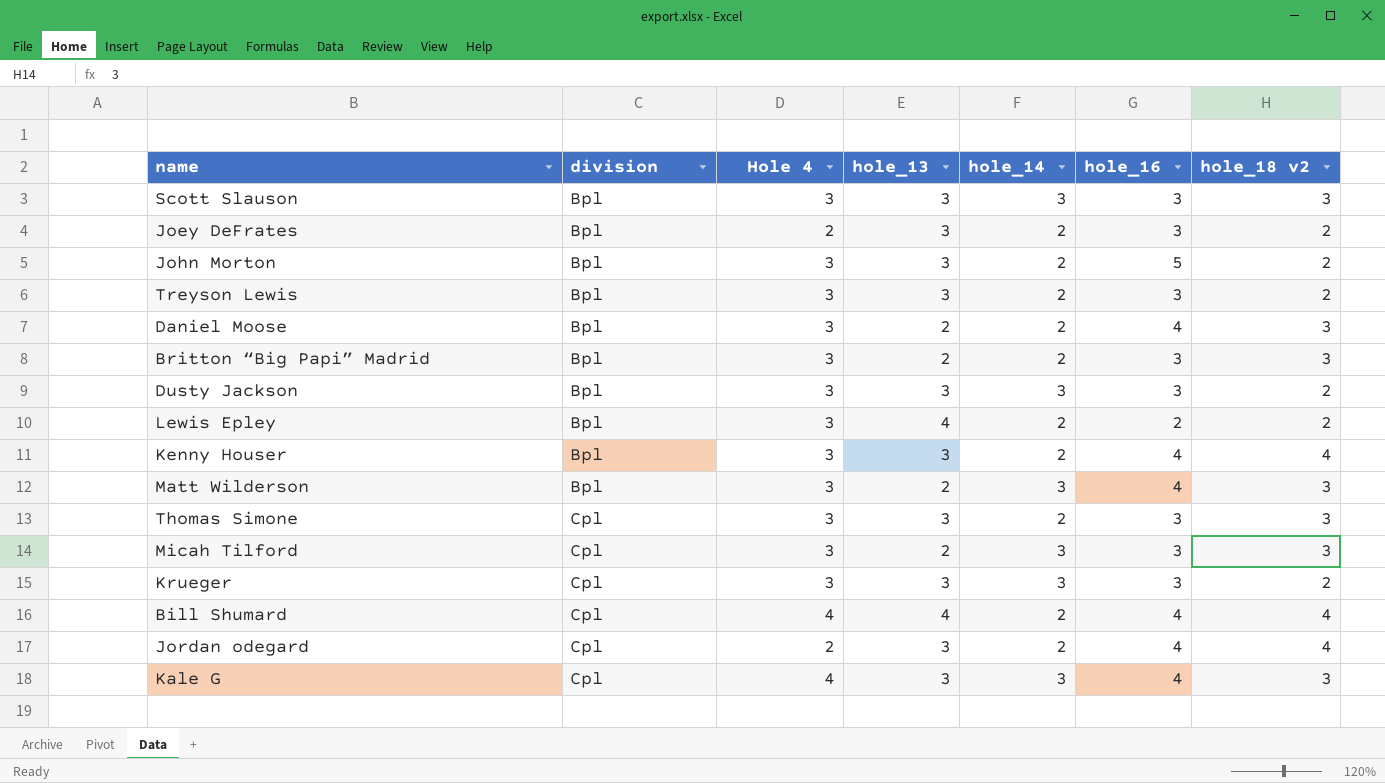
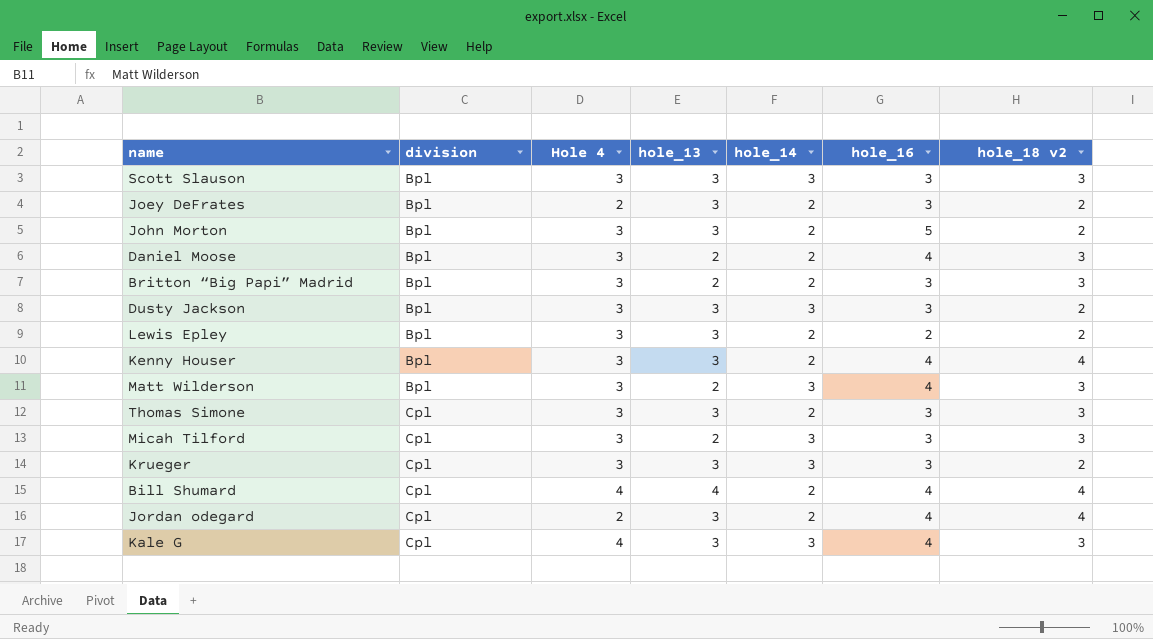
row Treyson Lewis: Bpl | 3 | 3 | 2 | 3 | 2 -> none
Lewis Epley | hole_13: 4 -> 3

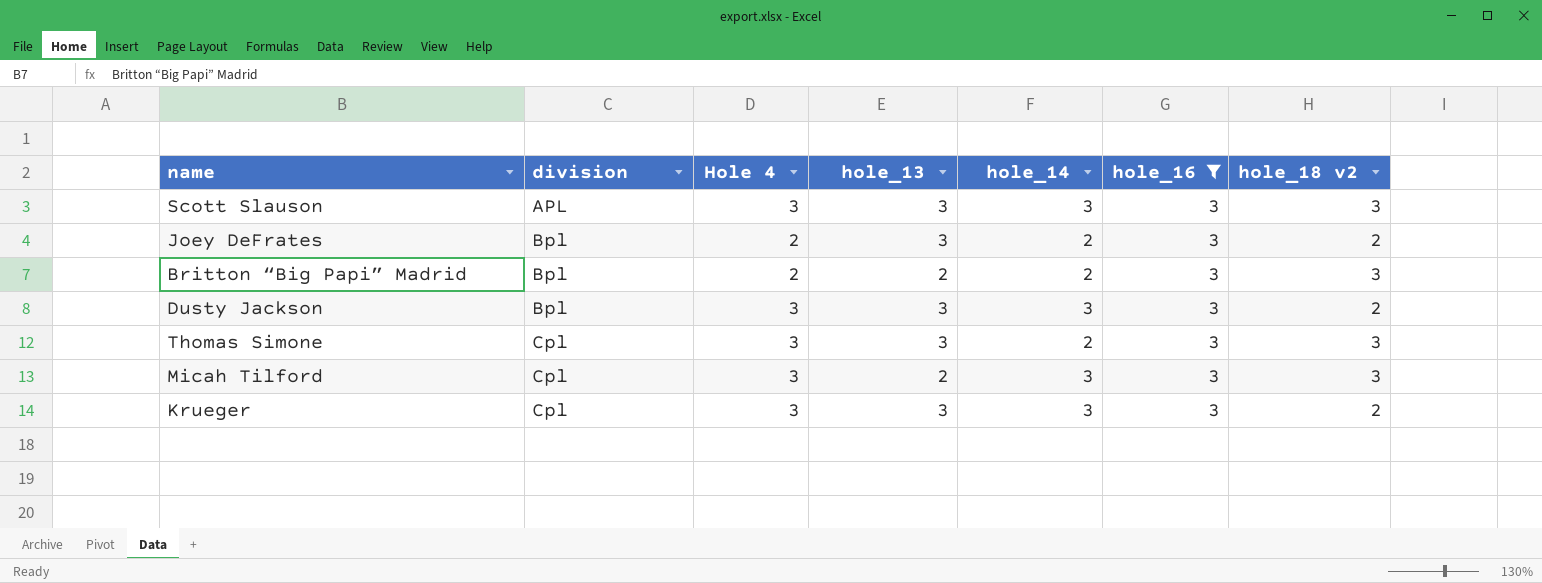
filter: none -> hole_16 = 3
Scott Slauson | division: Bpl -> APL
Britton “Big Papi” Madrid | Hole 4: 3 -> 2

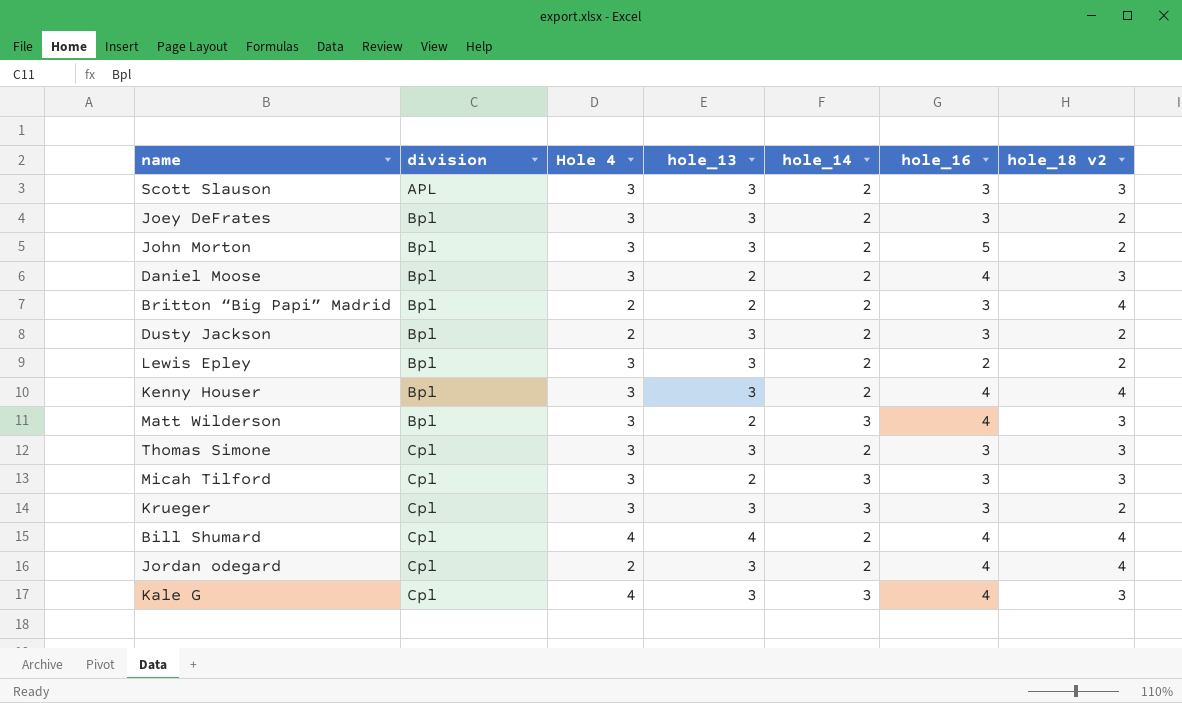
filter: hole_16 = 3 -> none
Scott Slauson | hole_14: 3 -> 2
Joey DeFrates | Hole 4: 2 -> 3
Britton “Big Papi” Madrid | hole_18 v2: 3 -> 4
Dusty Jackson | Hole 4: 3 -> 2
Dusty Jackson | hole_14: 3 -> 2

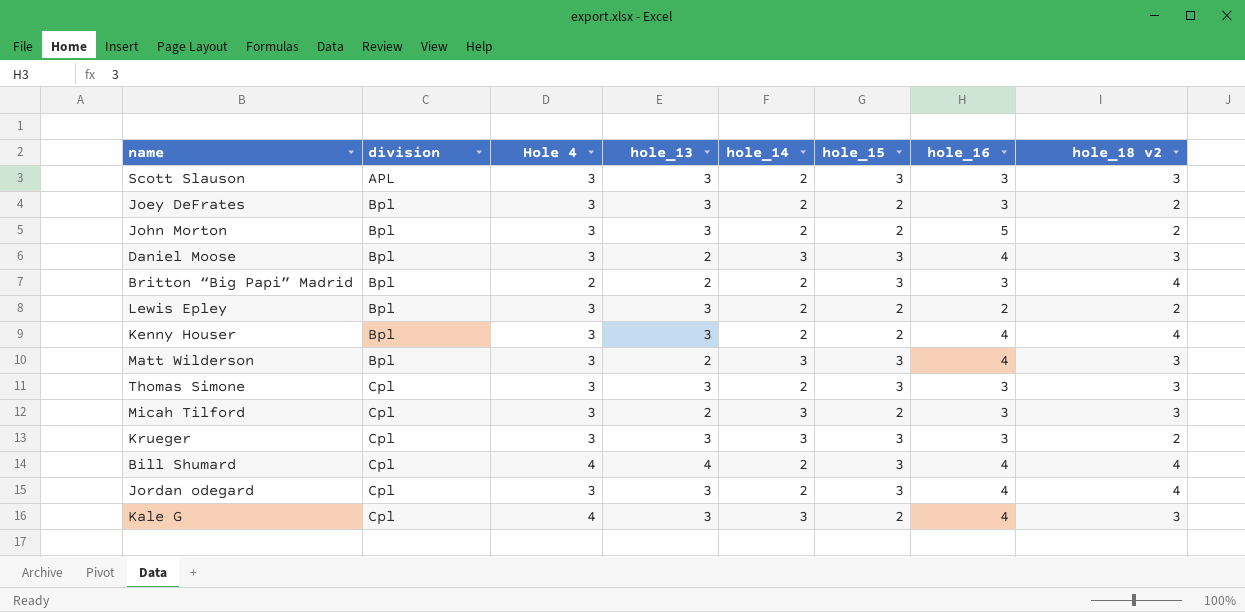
column hole_15 | position: none -> 6
row Dusty Jackson: Bpl | 2 | 3 | 2 | 3 | 2 -> none
Daniel Moose | hole_14: 2 -> 3
Jordan odegard | Hole 4: 2 -> 3

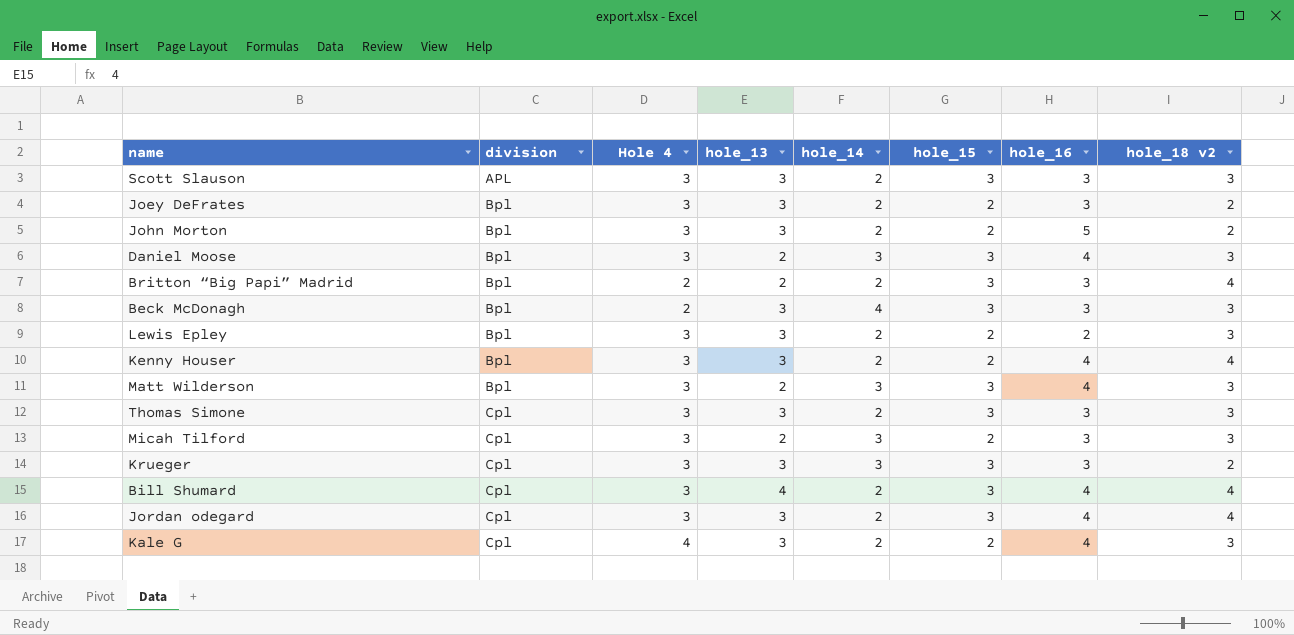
row Beck McDonagh: none -> Bpl | 2 | 3 | 4 | 3 | 3 | 3
Lewis Epley | hole_18 v2: 2 -> 3
Bill Shumard | Hole 4: 4 -> 3
Kale G | hole_14: 3 -> 2

